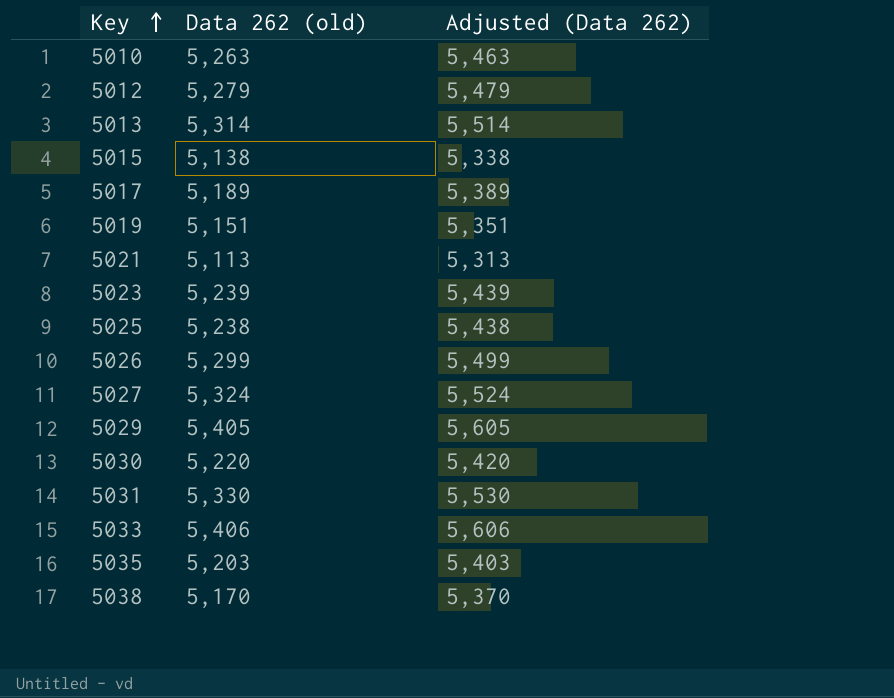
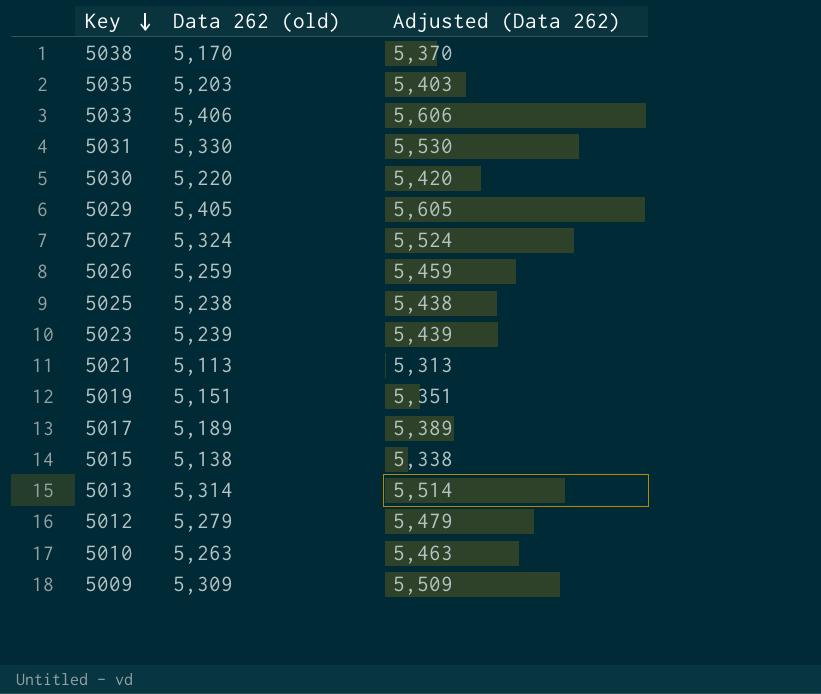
row order: Key ascending -> Key descending
5026 | Data 262 (old): 5,299 -> 5,259
5026 | Adjusted (Data 262): 5,499 -> 5,459
row 5009: none -> 5,309 | 5,509

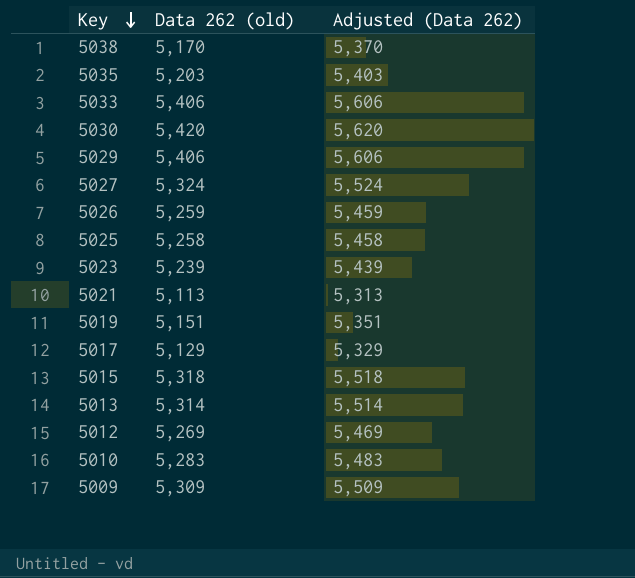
row 5031: 5,330 | 5,530 -> none
5030 | Data 262 (old): 5,220 -> 5,420
5030 | Adjusted (Data 262): 5,420 -> 5,620
5029 | Data 262 (old): 5,405 -> 5,406
5029 | Adjusted (Data 262): 5,605 -> 5,606
5025 | Data 262 (old): 5,238 -> 5,258
5025 | Adjusted (Data 262): 5,438 -> 5,458
5017 | Data 262 (old): 5,189 -> 5,129
5017 | Adjusted (Data 262): 5,389 -> 5,329
5015 | Data 262 (old): 5,138 -> 5,318
5015 | Adjusted (Data 262): 5,338 -> 5,518
5012 | Data 262 (old): 5,279 -> 5,269
5012 | Adjusted (Data 262): 5,479 -> 5,469
5010 | Data 262 (old): 5,263 -> 5,283
5010 | Adjusted (Data 262): 5,463 -> 5,483

